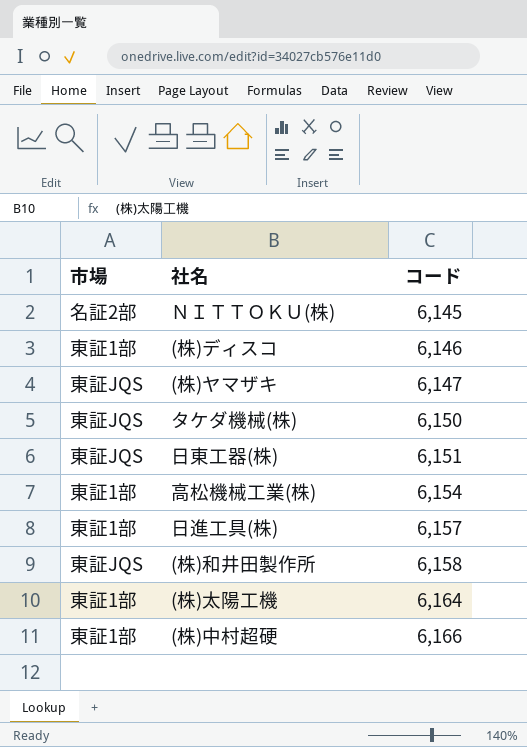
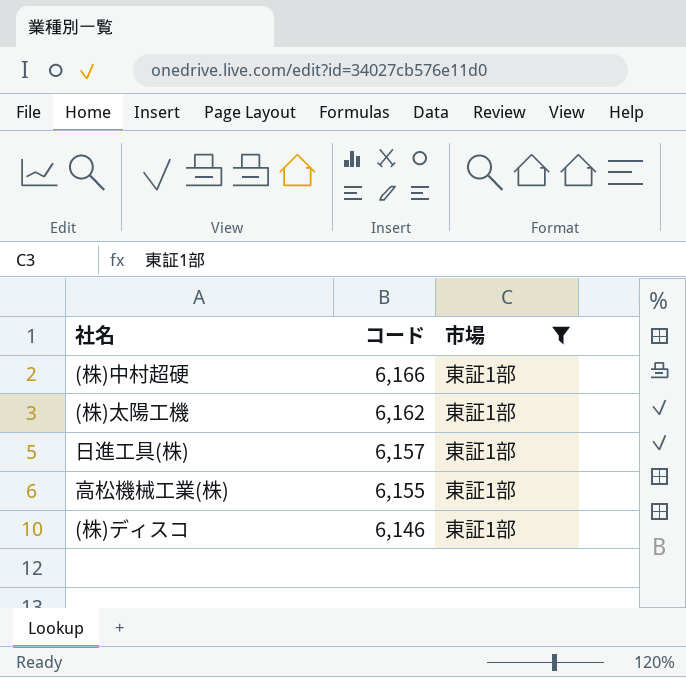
filter: none -> 市場 = 東証1部
row order: コード ascending -> コード descending
column 市場 | position: 1 -> 3
(株)太陽工機 | コード: 6,164 -> 6,162
高松機械工業(株) | コード: 6,154 -> 6,155

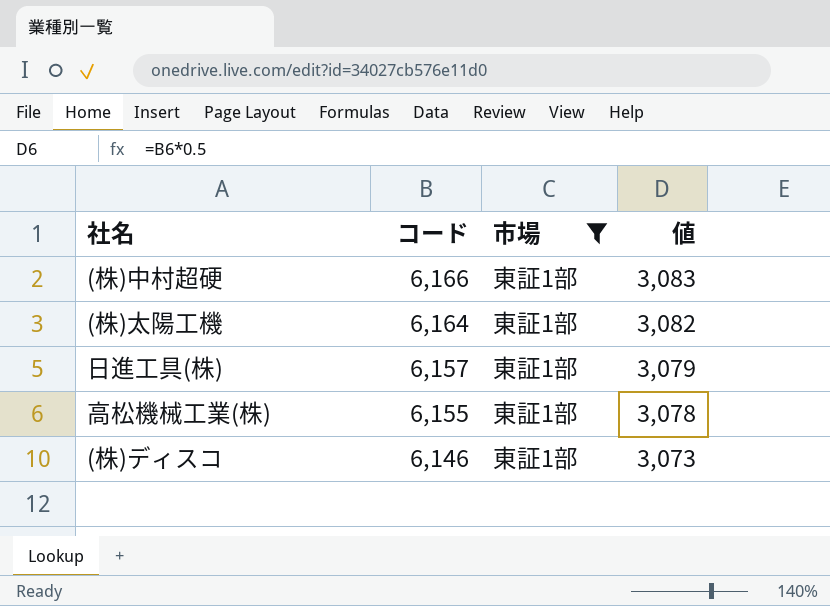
column 値 | formula: none -> [コード] * 0.5
(株)太陽工機 | コード: 6,162 -> 6,164

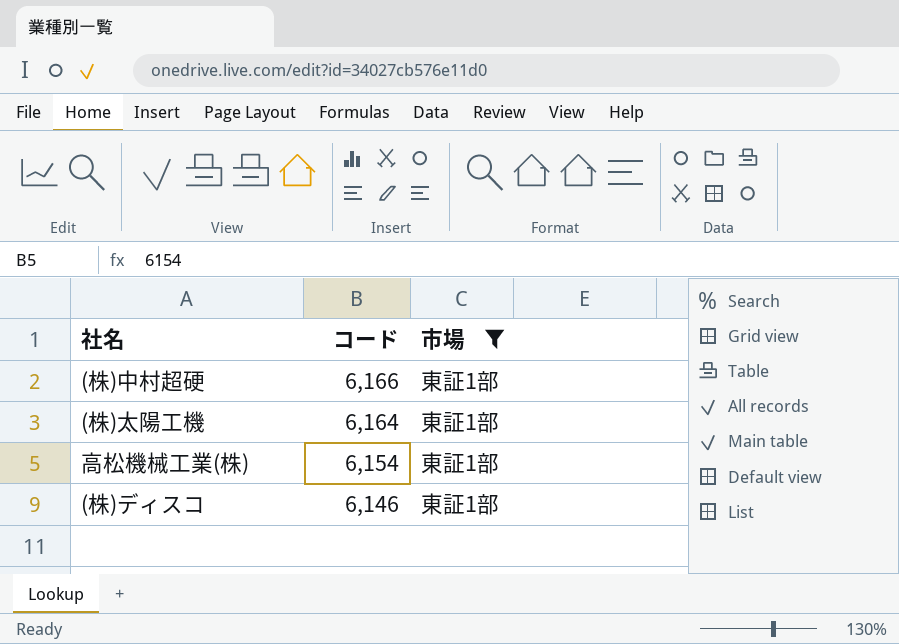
column 値 | formula: [コード] * 0.5 -> none
row 日進工具(株): 6,157 | 東証1部 | 3,079 -> none
高松機械工業(株) | コード: 6,155 -> 6,154

